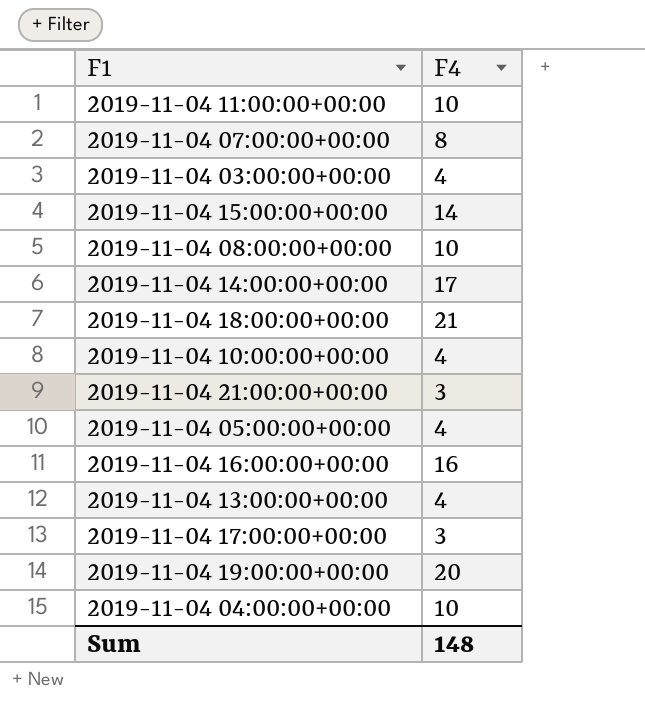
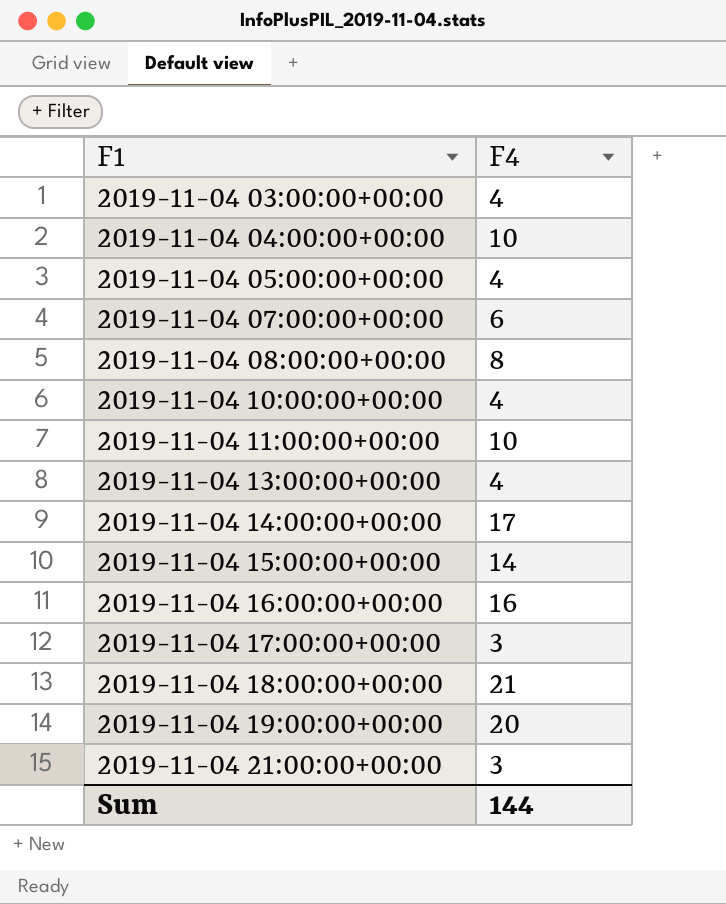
row order: none -> F1 ascending
2019-11-04 07:00:00+00:00 | F4: 8 -> 6
2019-11-04 08:00:00+00:00 | F4: 10 -> 8
Sum | F4: 148 -> 144

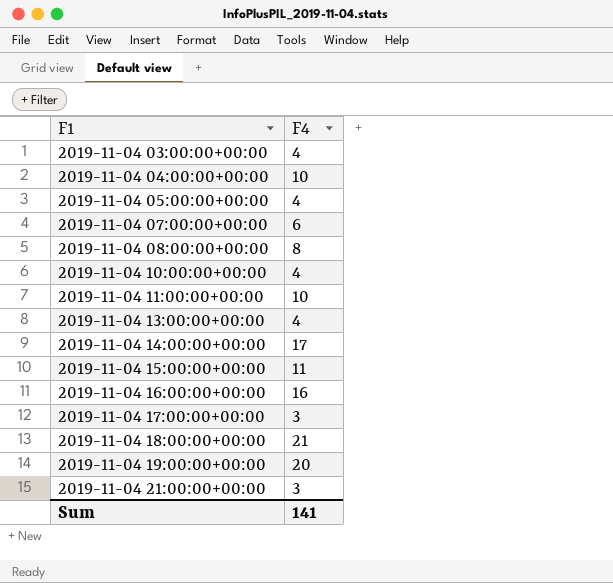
2019-11-04 15:00:00+00:00 | F4: 14 -> 11
Sum | F4: 144 -> 141

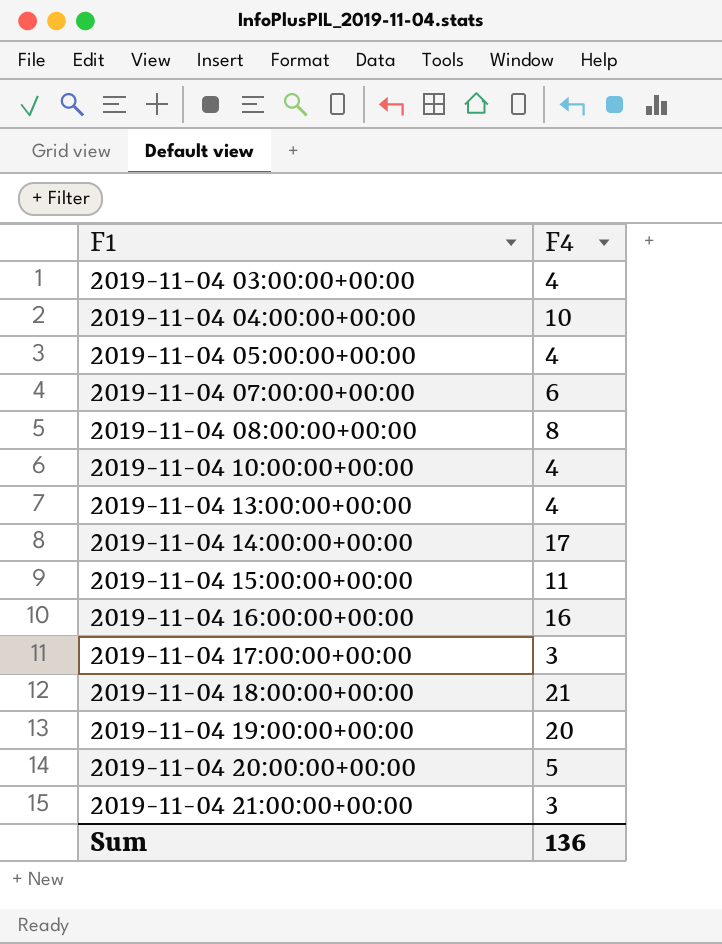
row 2019-11-04 11:00:00+00:00: 10 -> none
row 2019-11-04 20:00:00+00:00: none -> 5
Sum | F4: 141 -> 136

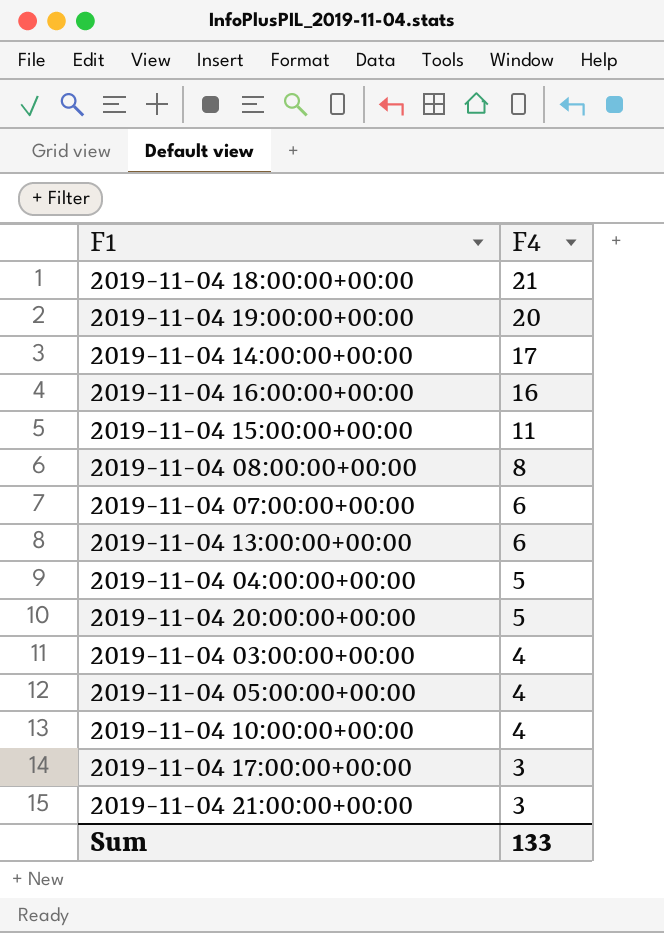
row order: F1 ascending -> F4 descending
2019-11-04 13:00:00+00:00 | F4: 4 -> 6
2019-11-04 04:00:00+00:00 | F4: 10 -> 5
Sum | F4: 136 -> 133

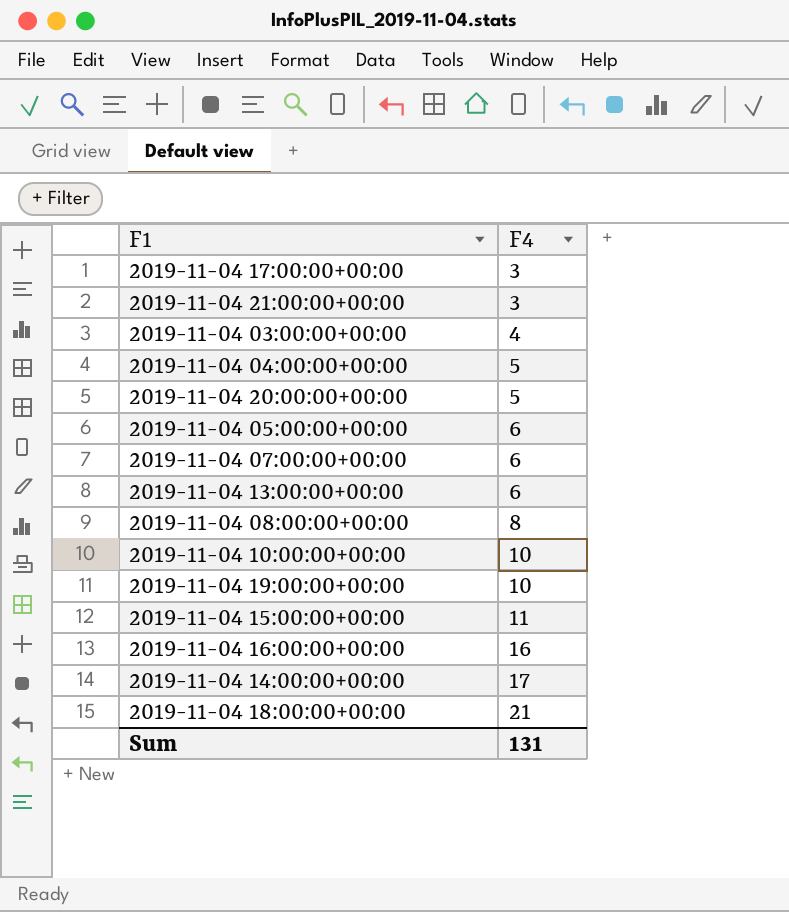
row order: F4 descending -> F4 ascending
2019-11-04 05:00:00+00:00 | F4: 4 -> 6
2019-11-04 10:00:00+00:00 | F4: 4 -> 10
2019-11-04 19:00:00+00:00 | F4: 20 -> 10
Sum | F4: 133 -> 131

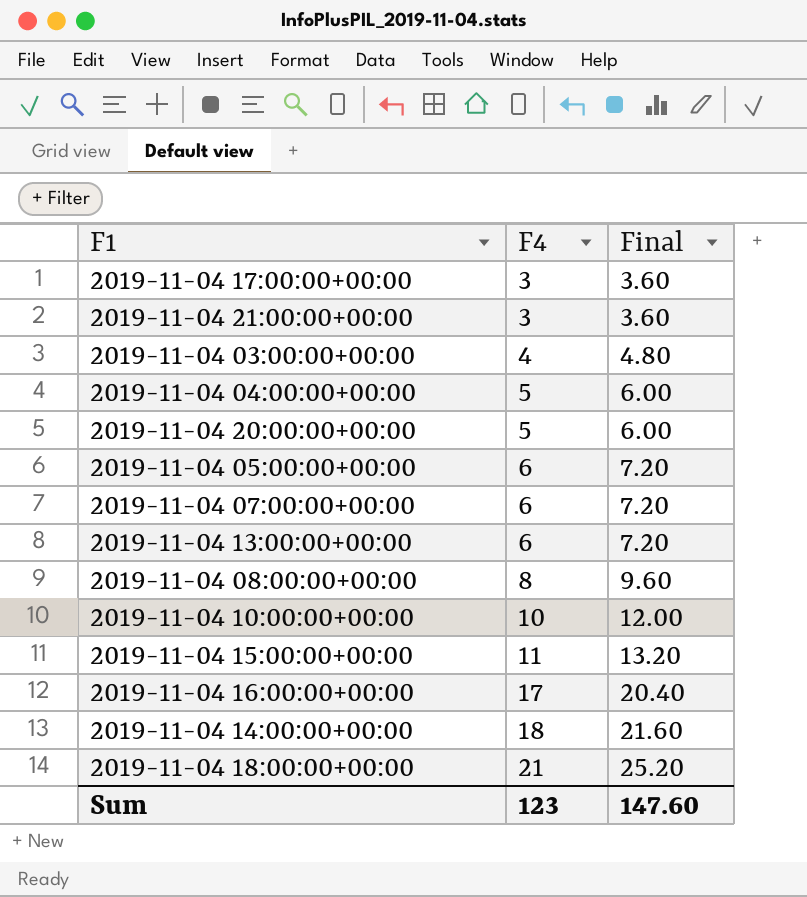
column Final | formula: none -> [F4] * 1.2
row 2019-11-04 19:00:00+00:00: 10 -> none
2019-11-04 16:00:00+00:00 | F4: 16 -> 17
2019-11-04 14:00:00+00:00 | F4: 17 -> 18
Sum | F4: 131 -> 123

